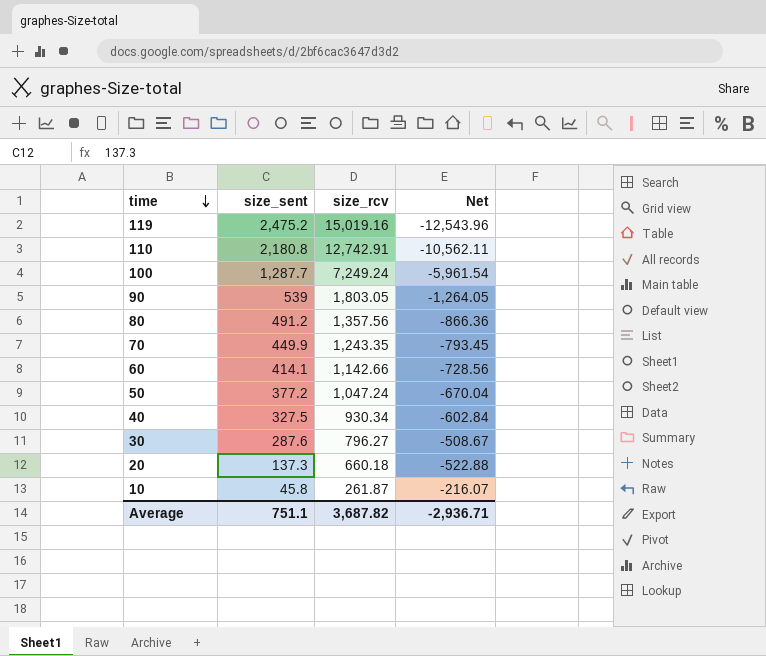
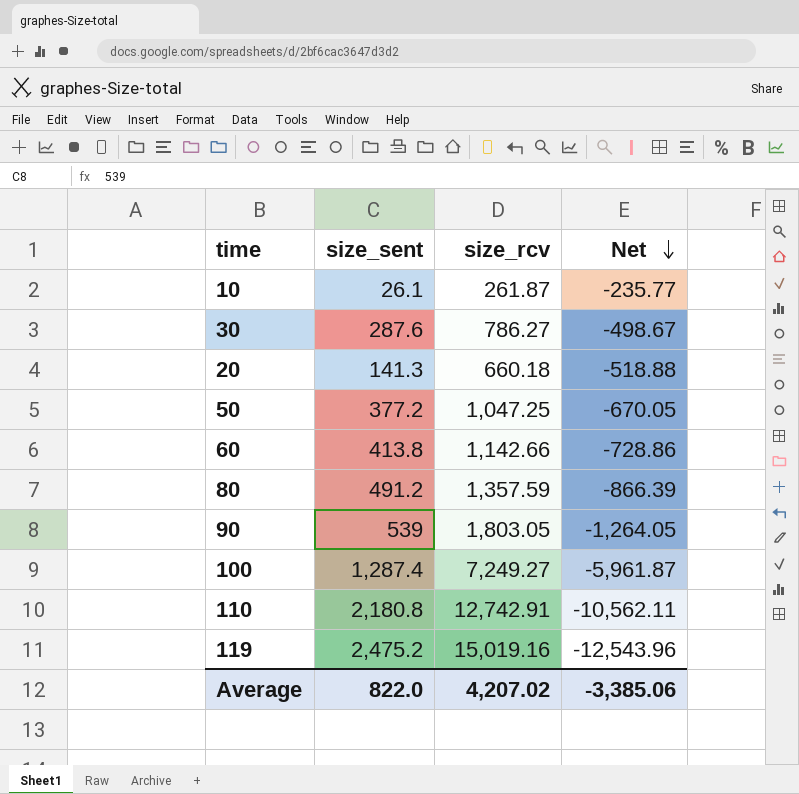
row order: time descending -> Net descending
row 70: 449.9 | 1,243.35 | -793.45 -> none
row 40: 327.5 | 930.34 | -602.84 -> none
10 | size_sent: 45.8 -> 26.1
10 | Net: -216.07 -> -235.77
30 | size_rcv: 796.27 -> 786.27
30 | Net: -508.67 -> -498.67
20 | size_sent: 137.3 -> 141.3
20 | Net: -522.88 -> -518.88
50 | size_rcv: 1,047.24 -> 1,047.25
50 | Net: -670.04 -> -670.05
60 | size_sent: 414.1 -> 413.8
60 | Net: -728.56 -> -728.86
80 | size_rcv: 1,357.56 -> 1,357.59
80 | Net: -866.36 -> -866.39
100 | size_sent: 1,287.7 -> 1,287.4
100 | size_rcv: 7,249.24 -> 7,249.27
100 | Net: -5,961.54 -> -5,961.87
Average | size_sent: 751.1 -> 822.0
Average | size_rcv: 3,687.82 -> 4,207.02
Average | Net: -2,936.71 -> -3,385.06

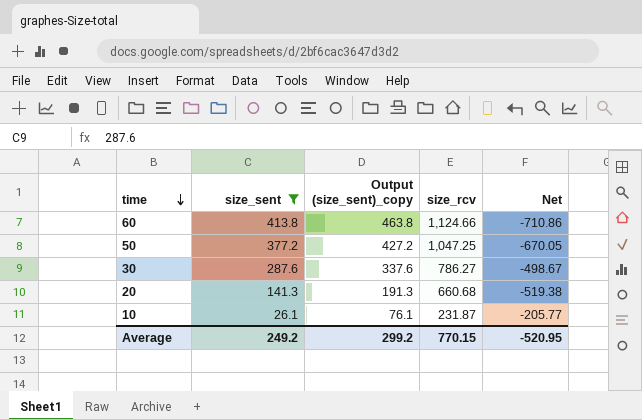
filter: none -> size_sent <= 413.8
row order: Net descending -> time descending
column Output (size_sent)_copy | formula: none -> [size_sent] + 50
60 | size_rcv: 1,142.66 -> 1,124.66
60 | Net: -728.86 -> -710.86
20 | size_rcv: 660.18 -> 660.68
20 | Net: -518.88 -> -519.38
10 | size_rcv: 261.87 -> 231.87
10 | Net: -235.77 -> -205.77
Average | size_sent: 822.0 -> 249.2
Average | size_rcv: 4,207.02 -> 770.15
Average | Net: -3,385.06 -> -520.95

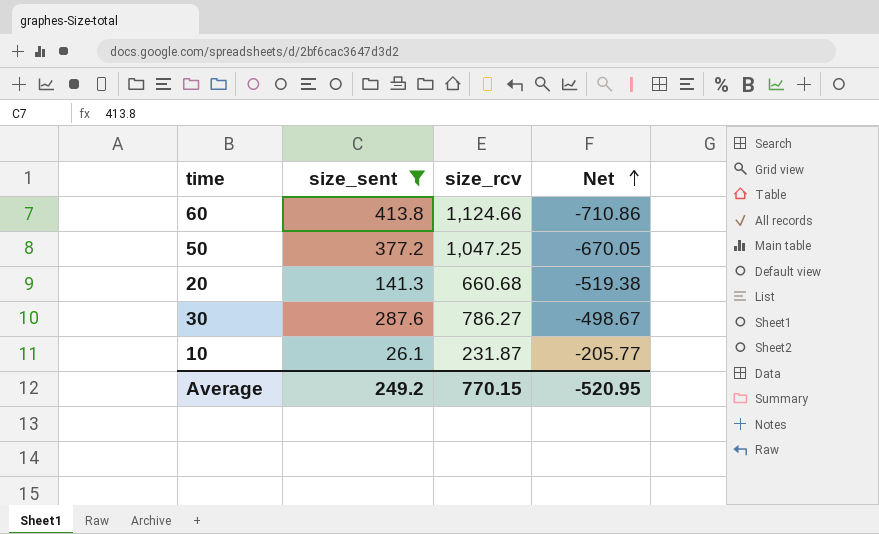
row order: time descending -> Net ascending
column Output (size_sent)_copy | formula: [size_sent] + 50 -> none

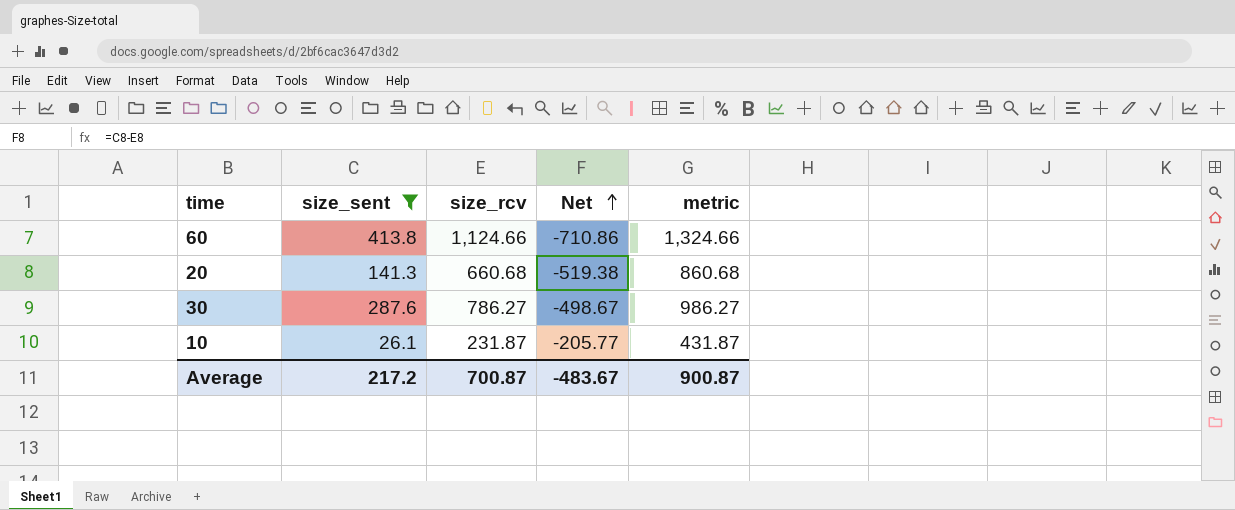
column metric | formula: none -> [size_rcv] + 200
row 50: 377.2 | 1,047.25 | -670.05 -> none
Average | size_sent: 249.2 -> 217.2
Average | size_rcv: 770.15 -> 700.87
Average | Net: -520.95 -> -483.67

